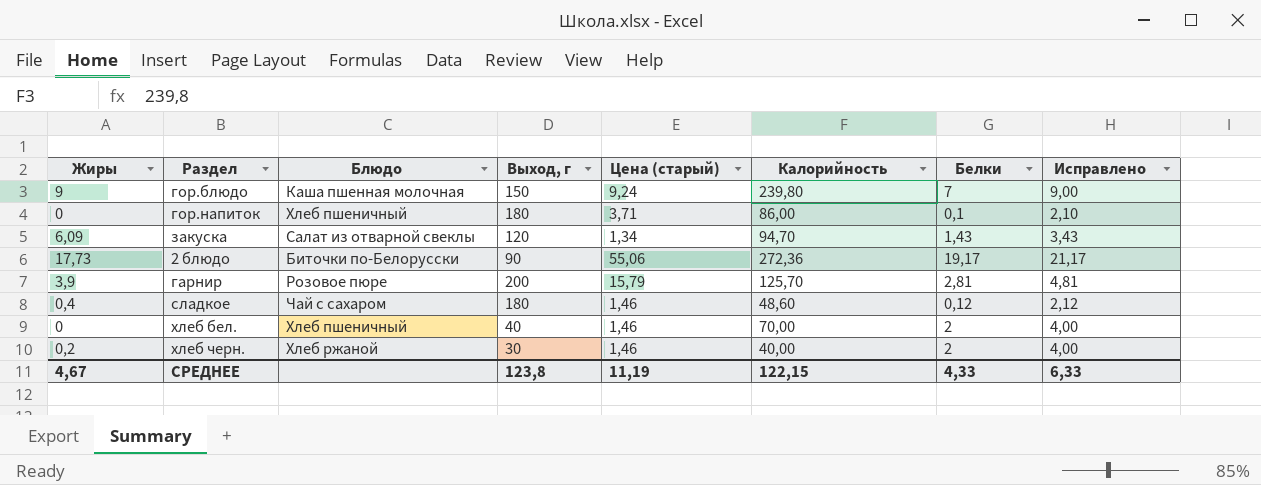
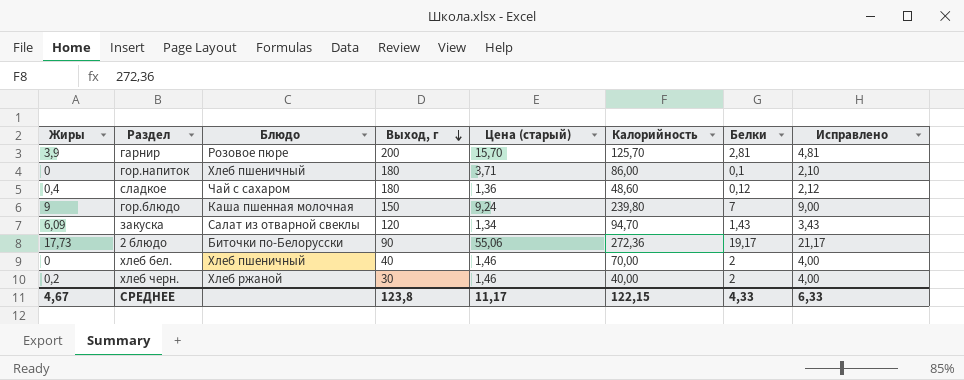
row order: none -> Выход, г descending
гарнир | Цена (старый): 15,79 -> 15,70
сладкое | Цена (старый): 1,46 -> 1,36
СРЕДНЕЕ | Цена (старый): 11,19 -> 11,17

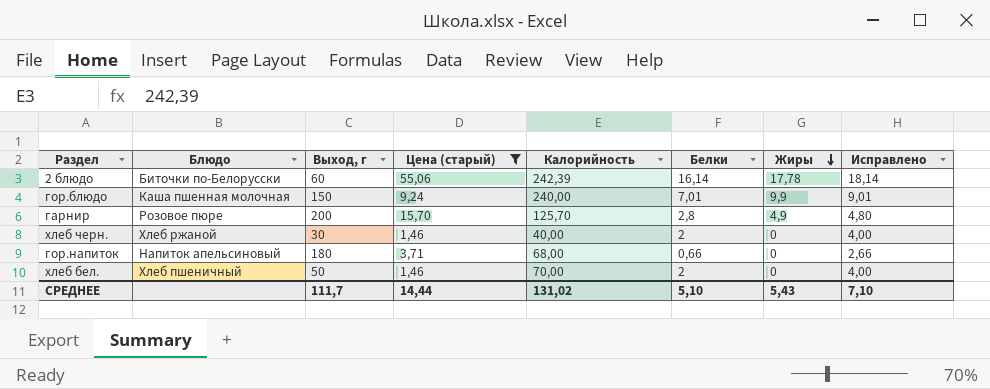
filter: none -> Цена (старый) >= 1,46
row order: Выход, г descending -> Жиры descending
column Жиры | position: 1 -> 7
2 блюдо | Выход, г: 90 -> 60
2 блюдо | Калорийность: 272,36 -> 242,39
2 блюдо | Белки: 19,17 -> 16,14
2 блюдо | Жиры: 17,73 -> 17,78
2 блюдо | Исправлено: 21,17 -> 18,14
гор.блюдо | Калорийность: 239,80 -> 240,00
гор.блюдо | Белки: 7 -> 7,01
гор.блюдо | Жиры: 9 -> 9,9
гор.блюдо | Исправлено: 9,00 -> 9,01
гарнир | Белки: 2,81 -> 2,8
гарнир | Жиры: 3,9 -> 4,9
гарнир | Исправлено: 4,81 -> 4,80
хлеб черн. | Жиры: 0,2 -> 0
гор.напиток | Блюдо: Хлеб пшеничный -> Напиток апельсиновый
гор.напиток | Калорийность: 86,00 -> 68,00
гор.напиток | Белки: 0,1 -> 0,66
гор.напиток | Исправлено: 2,10 -> 2,66
хлеб бел. | Выход, г: 40 -> 50
СРЕДНЕЕ | Выход, г: 123,8 -> 111,7
СРЕДНЕЕ | Цена (старый): 11,17 -> 14,44
СРЕДНЕЕ | Калорийность: 122,15 -> 131,02
СРЕДНЕЕ | Белки: 4,33 -> 5,10
СРЕДНЕЕ | Жиры: 4,67 -> 5,43
СРЕДНЕЕ | Исправлено: 6,33 -> 7,10

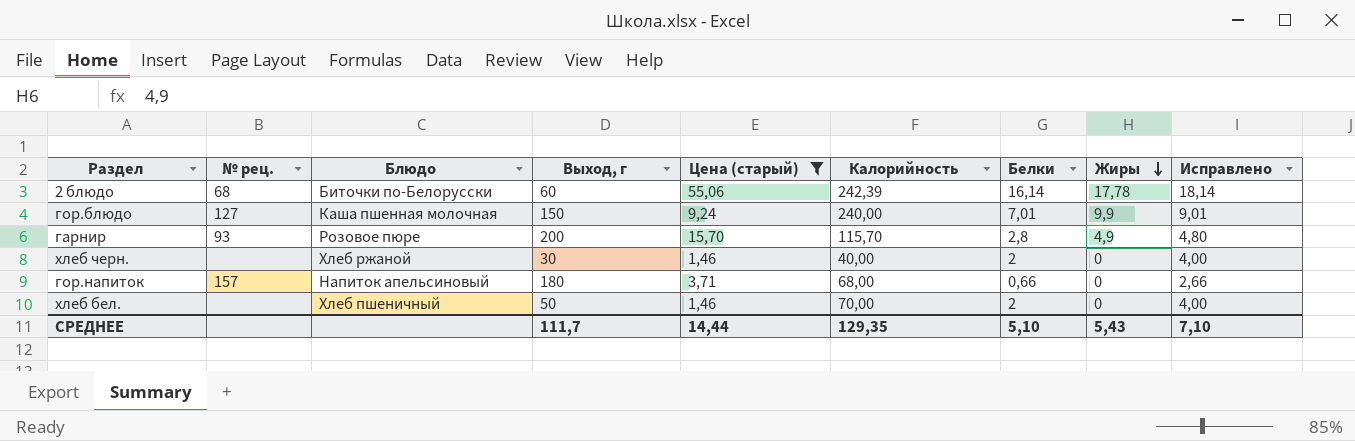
column № рец. | position: none -> 2
гарнир | Калорийность: 125,70 -> 115,70
СРЕДНЕЕ | Калорийность: 131,02 -> 129,35

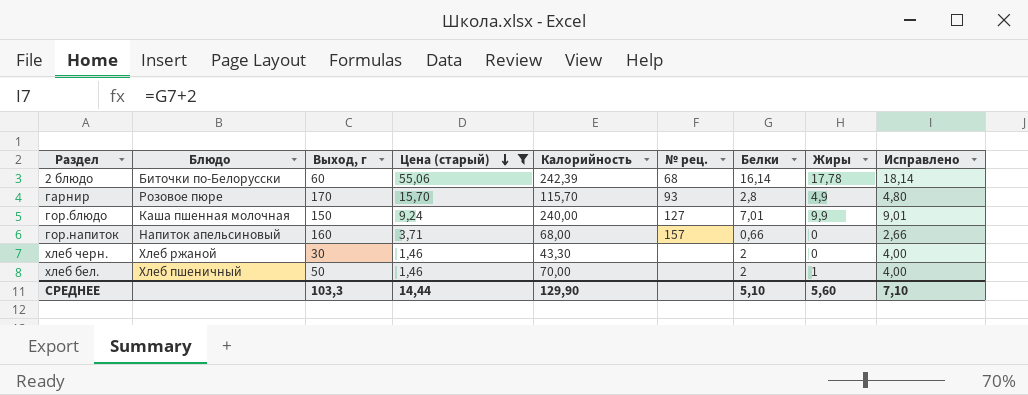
row order: Жиры descending -> Цена (старый) descending
column № рец. | position: 2 -> 6
гарнир | Выход, г: 200 -> 170
гор.напиток | Выход, г: 180 -> 160
хлеб черн. | Калорийность: 40,00 -> 43,30
хлеб бел. | Жиры: 0 -> 1
СРЕДНЕЕ | Выход, г: 111,7 -> 103,3
СРЕДНЕЕ | Калорийность: 129,35 -> 129,90
СРЕДНЕЕ | Жиры: 5,43 -> 5,60

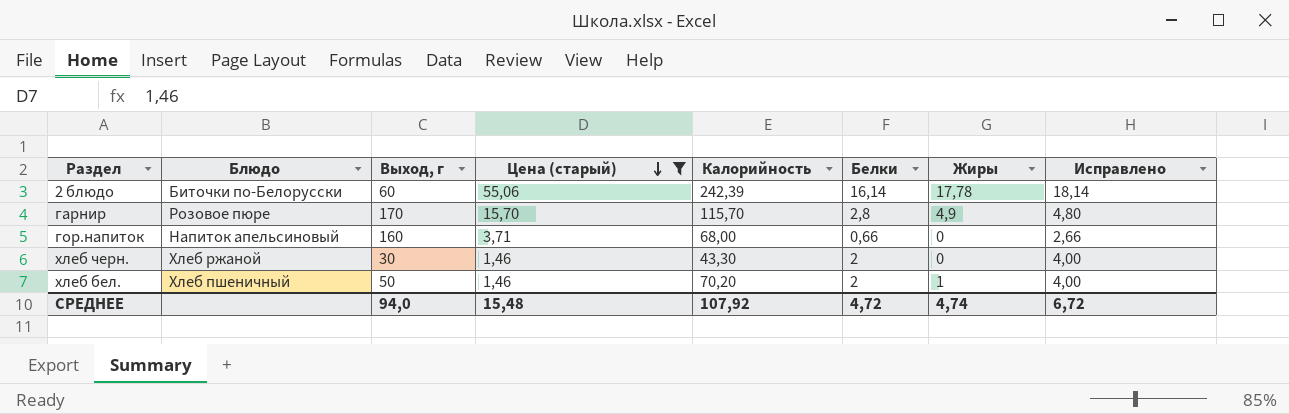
column № рец. | position: 6 -> none
row гор.блюдо: Каша пшенная молочная | 150 | 9,24 | 240,00 | 127 | 7,01 | 9,9 | 9,01 -> none
хлеб бел. | Калорийность: 70,00 -> 70,20
СРЕДНЕЕ | Выход, г: 103,3 -> 94,0
СРЕДНЕЕ | Цена (старый): 14,44 -> 15,48
СРЕДНЕЕ | Калорийность: 129,90 -> 107,92
СРЕДНЕЕ | Белки: 5,10 -> 4,72
СРЕДНЕЕ | Жиры: 5,60 -> 4,74
СРЕДНЕЕ | Исправлено: 7,10 -> 6,72

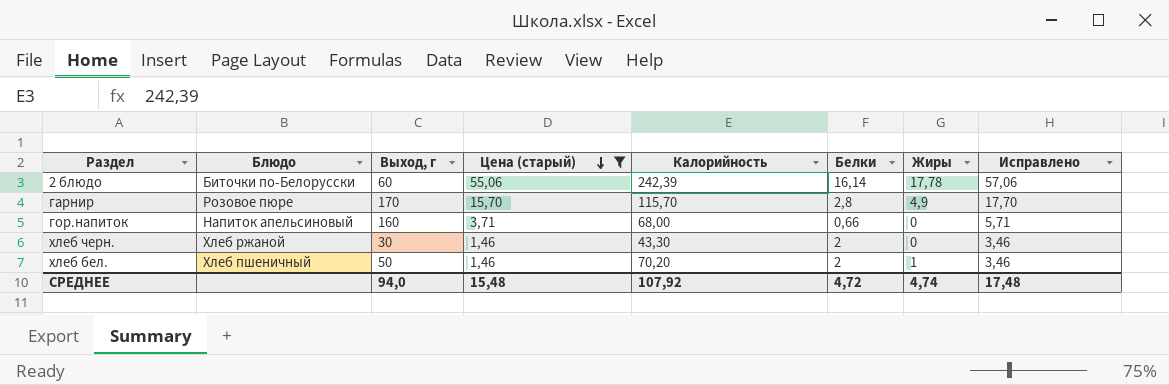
column Исправлено | formula: [Белки] + 2 -> [Цена (старый)] + 2
СРЕДНЕЕ | Исправлено: 6,72 -> 17,48

